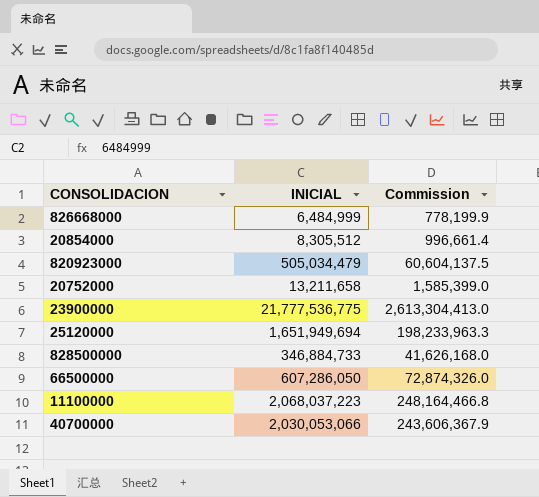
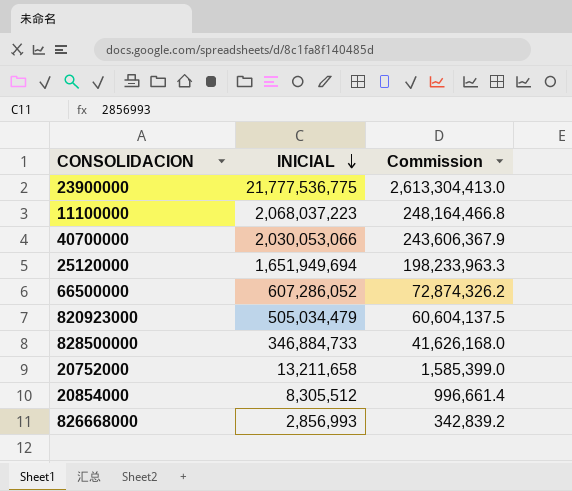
row order: none -> INICIAL descending
66500000 | INICIAL: 607,286,050 -> 607,286,052
66500000 | Commission: 72,874,326.0 -> 72,874,326.2
826668000 | INICIAL: 6,484,999 -> 2,856,993
826668000 | Commission: 778,199.9 -> 342,839.2

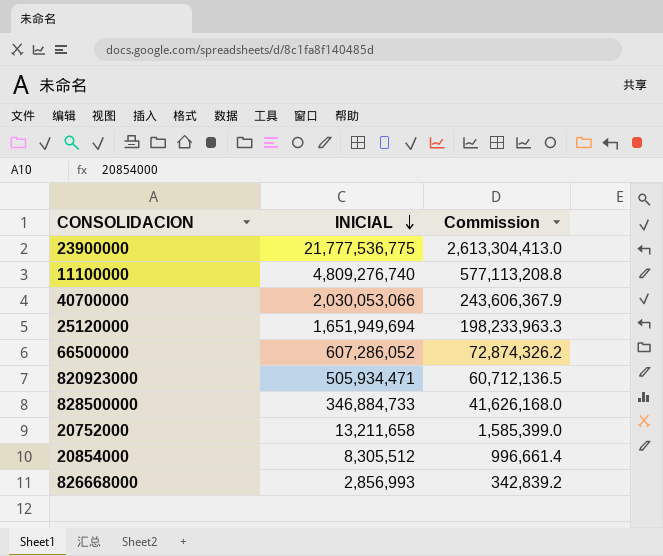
11100000 | INICIAL: 2,068,037,223 -> 4,809,276,740
11100000 | Commission: 248,164,466.8 -> 577,113,208.8
820923000 | INICIAL: 505,034,479 -> 505,934,471
820923000 | Commission: 60,604,137.5 -> 60,712,136.5

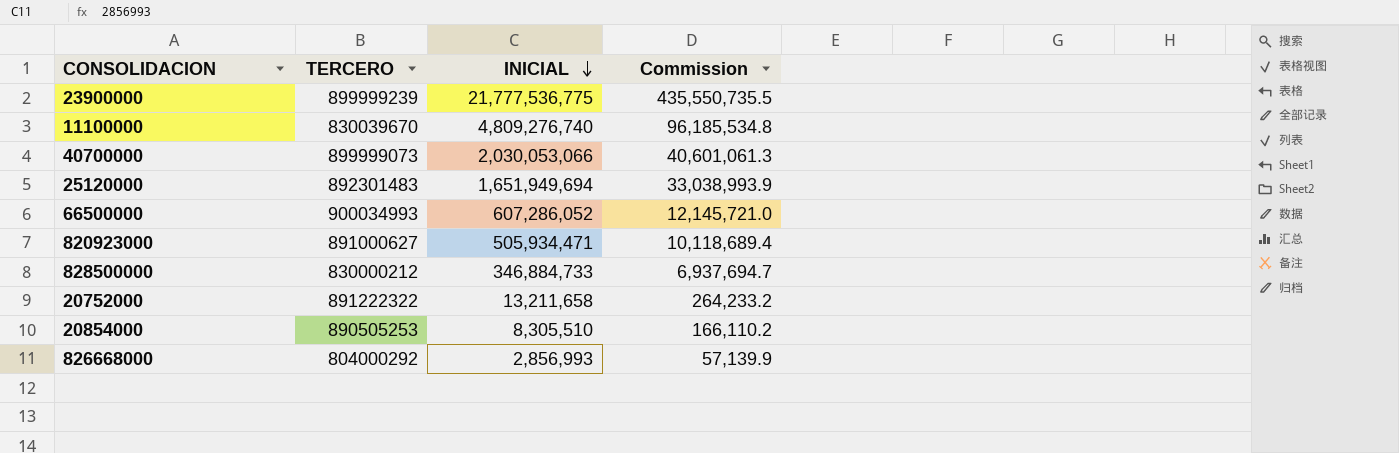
column TERCERO | position: none -> 2
column Commission | formula: [INICIAL] * 0.12 -> [INICIAL] * 0.02
20854000 | INICIAL: 8,305,512 -> 8,305,510

